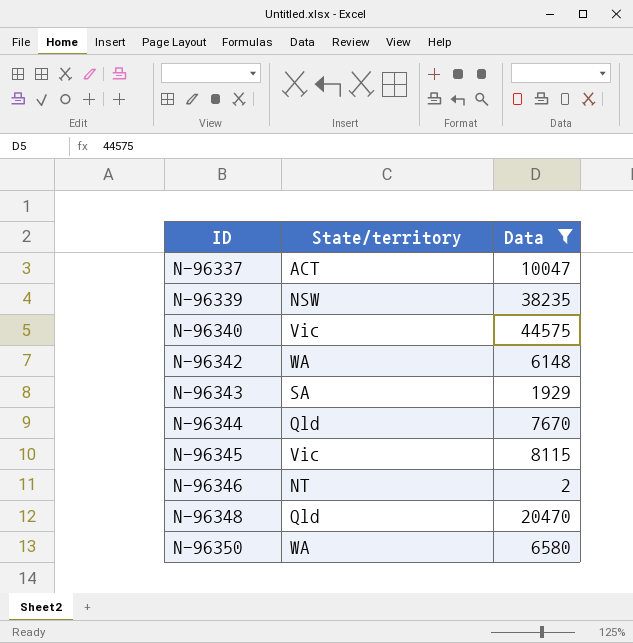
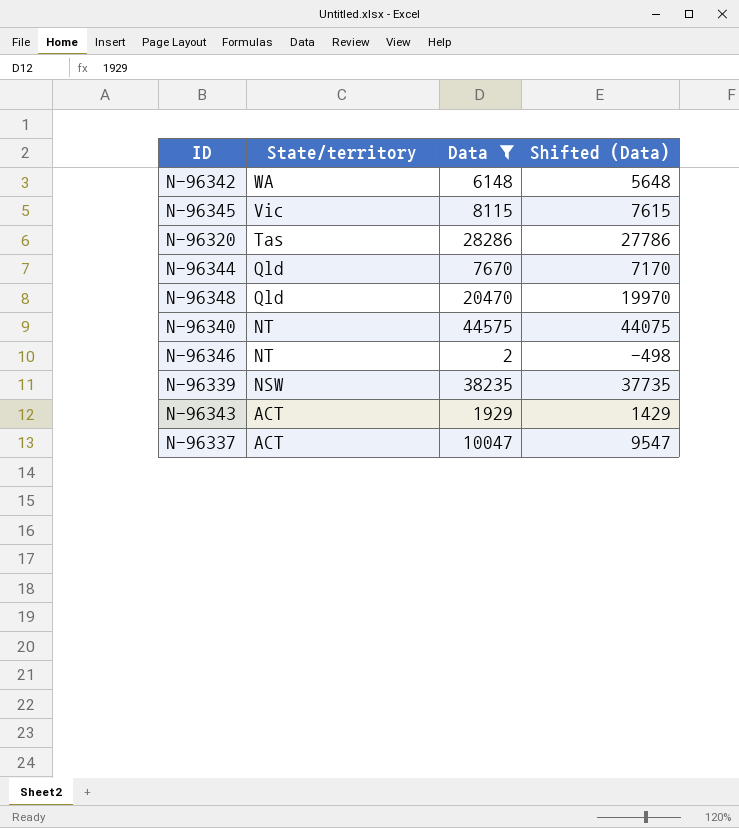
row order: ID ascending -> State/territory descending
column Shifted (Data) | formula: none -> [Data] - 500
row N-96350: WA | 6580 -> none
row N-96320: none -> Tas | 28286 | 27786
N-96340 | State/territory: Vic -> NT
N-96343 | State/territory: SA -> ACT

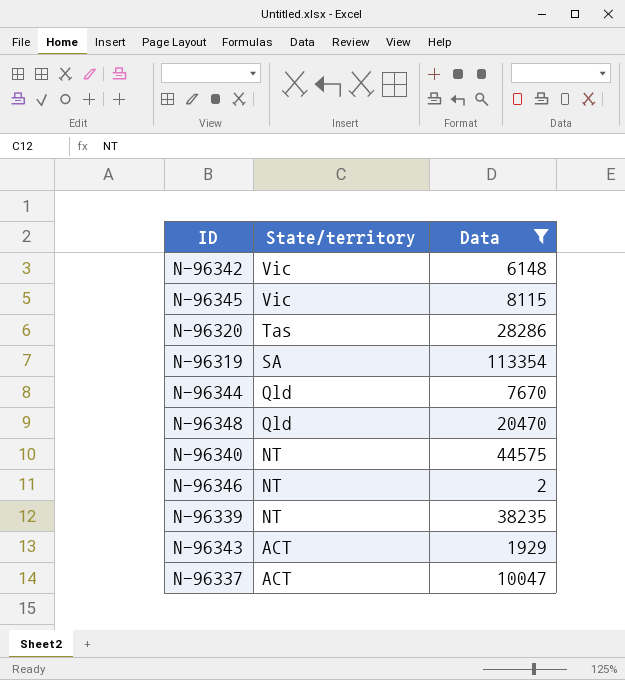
column Shifted (Data) | formula: [Data] - 500 -> none
N-96342 | State/territory: WA -> Vic
row N-96319: none -> SA | 113354
N-96339 | State/territory: NSW -> NT

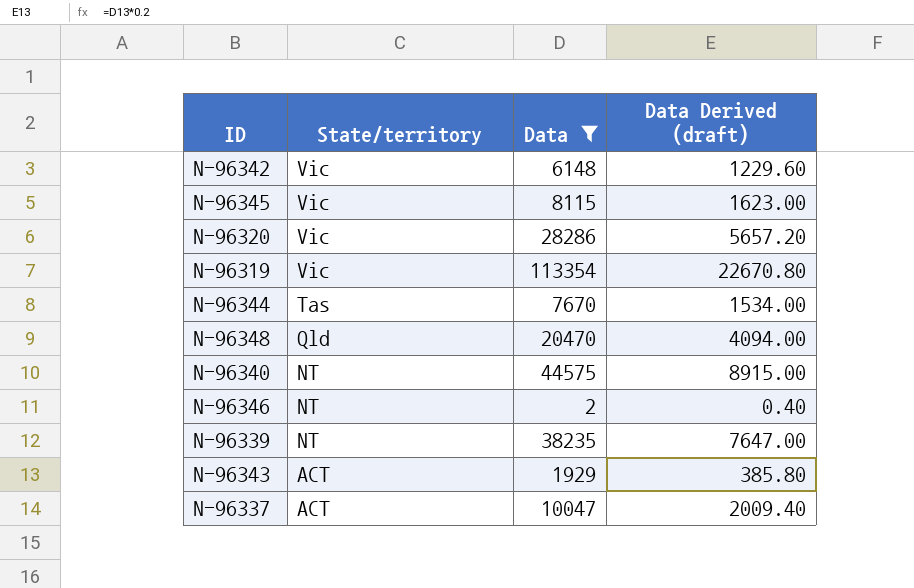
column Data Derived (draft) | formula: none -> [Data] * 0.2
N-96320 | State/territory: Tas -> Vic
N-96319 | State/territory: SA -> Vic
N-96344 | State/territory: Qld -> Tas

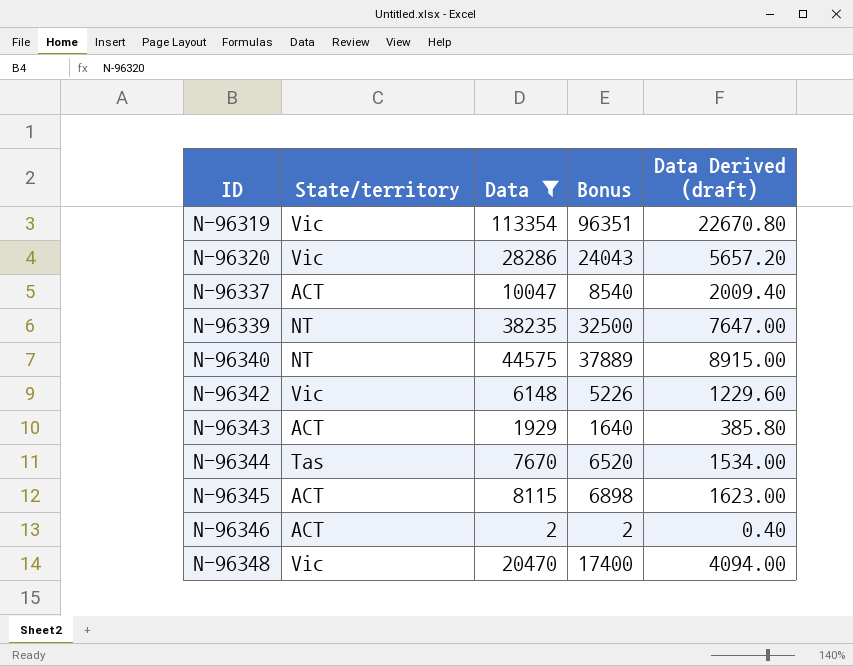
row order: State/territory descending -> ID ascending
column Bonus | formula: none -> [Data] * 0.85
N-96345 | State/territory: Vic -> ACT
N-96346 | State/territory: NT -> ACT
N-96348 | State/territory: Qld -> Vic

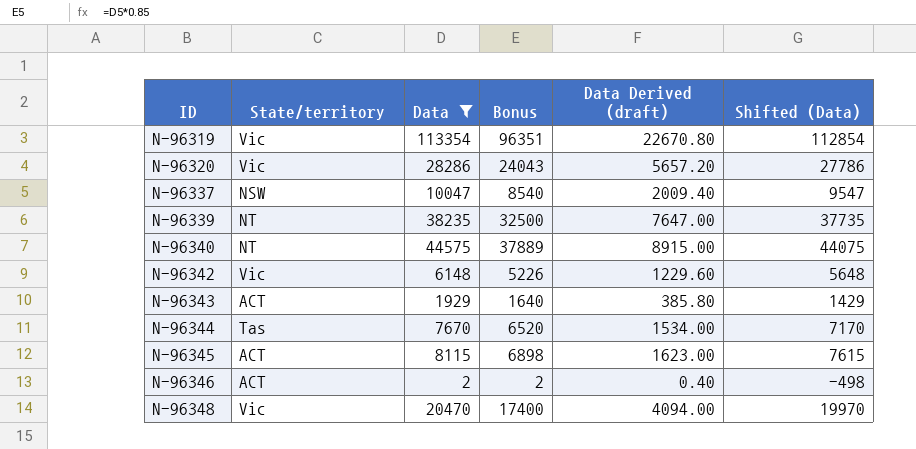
column Shifted (Data) | formula: none -> [Data] - 500
N-96337 | State/territory: ACT -> NSW

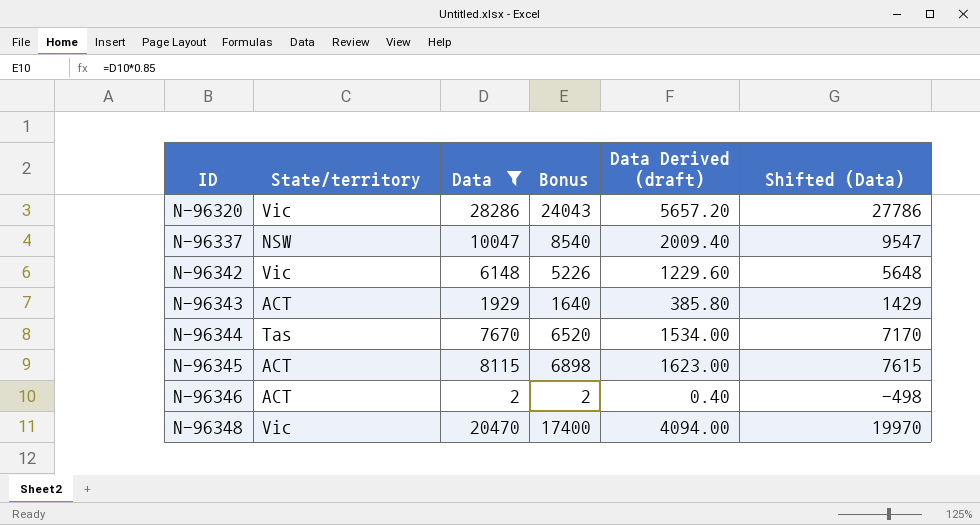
row N-96319: Vic | 113354 | 96351 | 22670.80 | 112854 -> none
row N-96339: NT | 38235 | 32500 | 7647.00 | 37735 -> none
row N-96340: NT | 44575 | 37889 | 8915.00 | 44075 -> none

